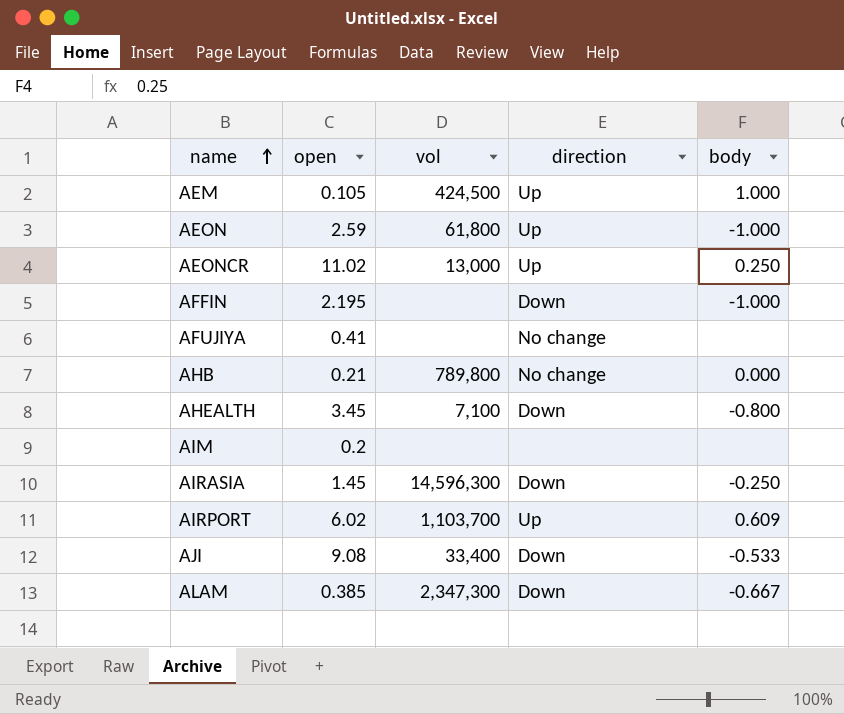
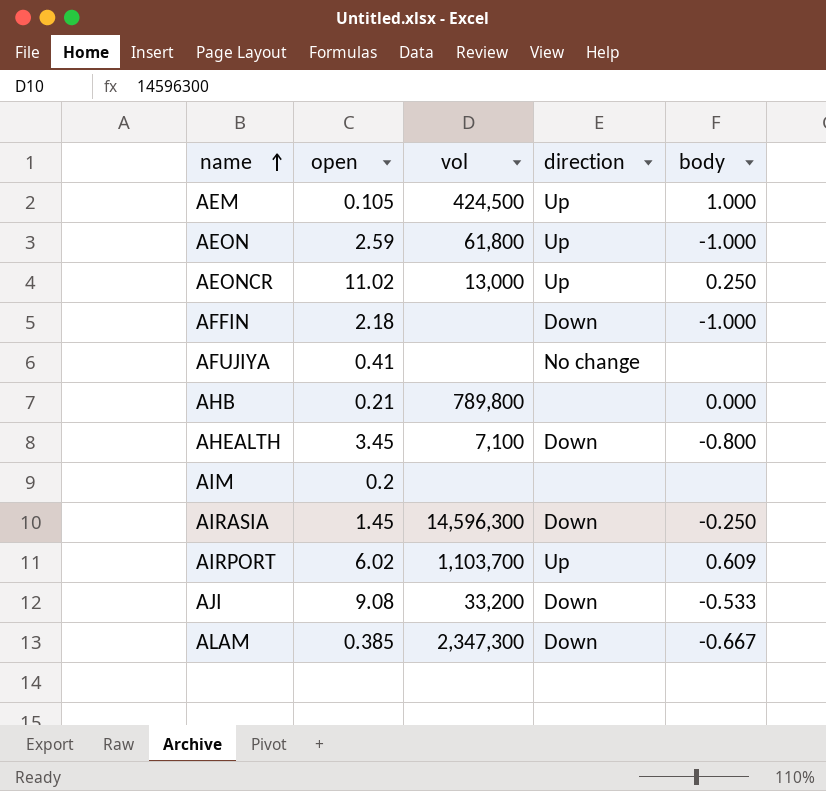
AFFIN | open: 2.195 -> 2.18
AHB | direction: No change -> none
AJI | vol: 33,400 -> 33,200

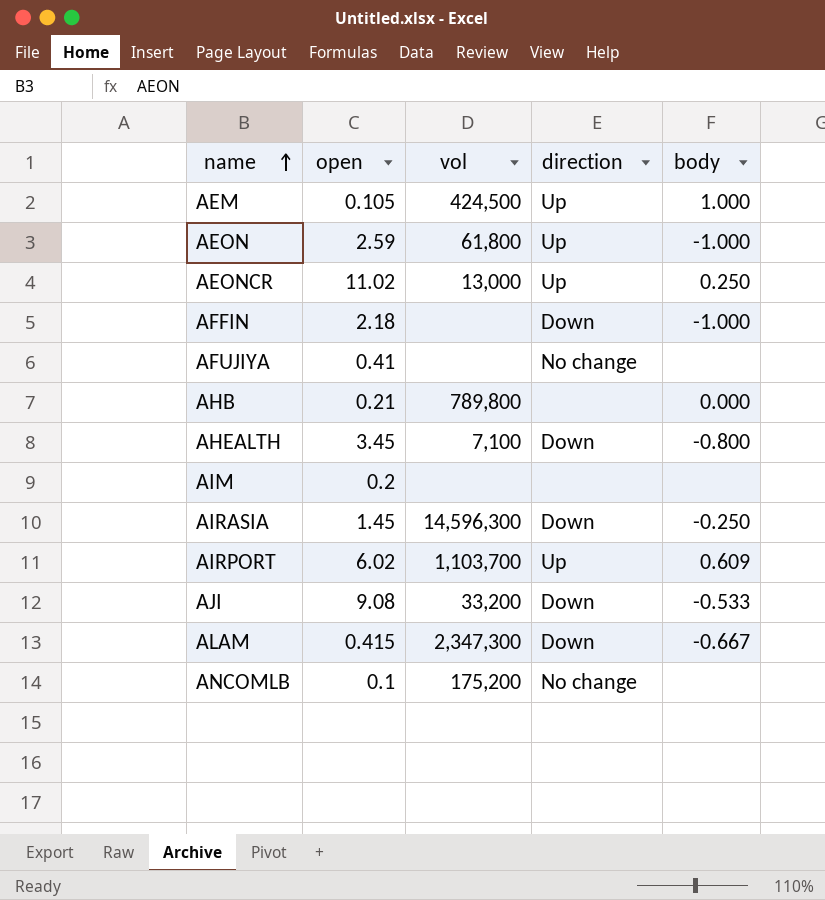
ALAM | open: 0.385 -> 0.415
row ANCOMLB: none -> 0.1 | 175,200 | No change | none

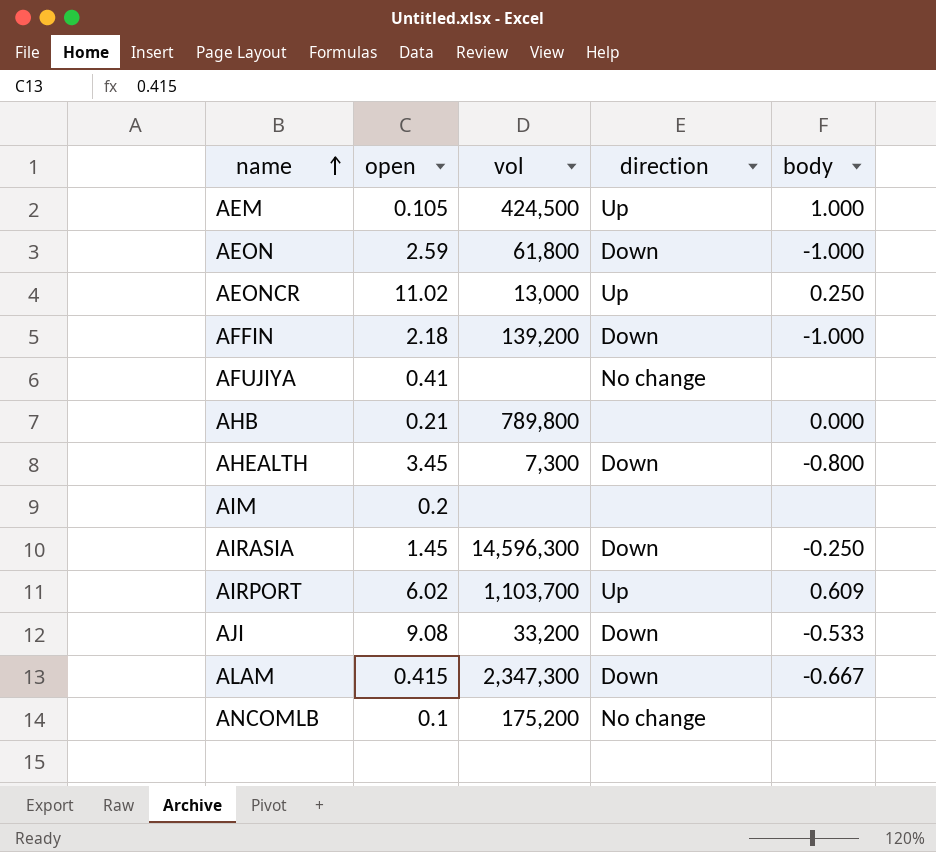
AEON | direction: Up -> Down
AFFIN | vol: none -> 139,200
AHEALTH | vol: 7,100 -> 7,300

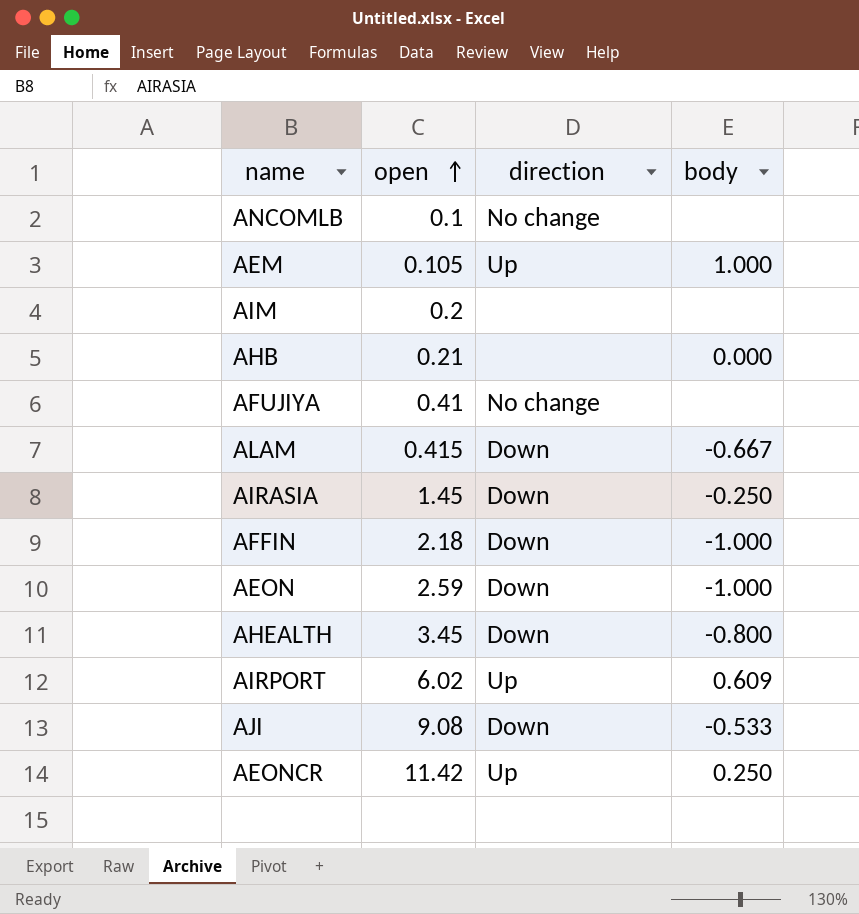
row order: name ascending -> open ascending
column vol | position: 3 -> none
AEONCR | open: 11.02 -> 11.42

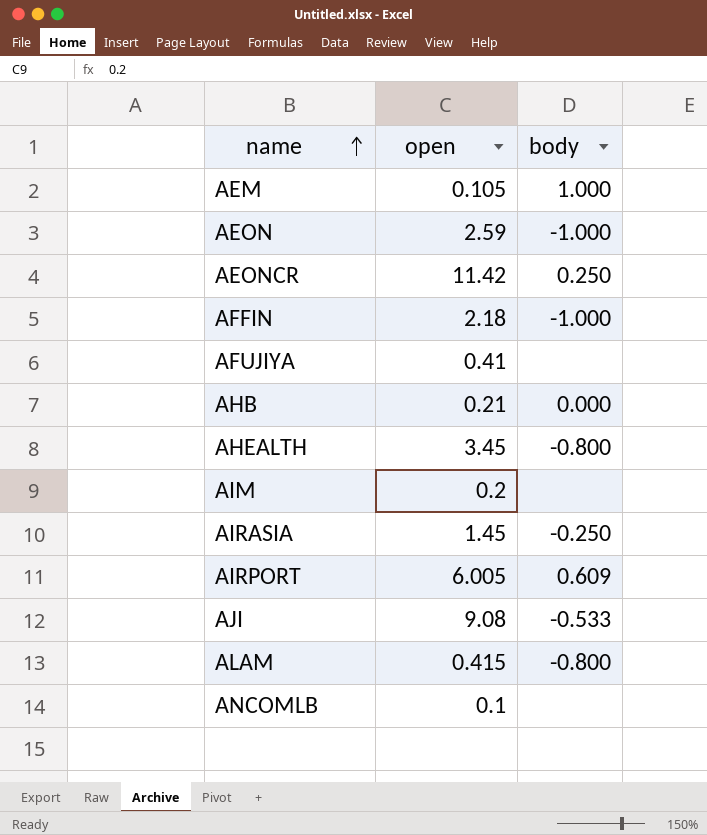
row order: open ascending -> name ascending
column direction | position: 3 -> none
AIRPORT | open: 6.02 -> 6.005
ALAM | body: -0.667 -> -0.800

